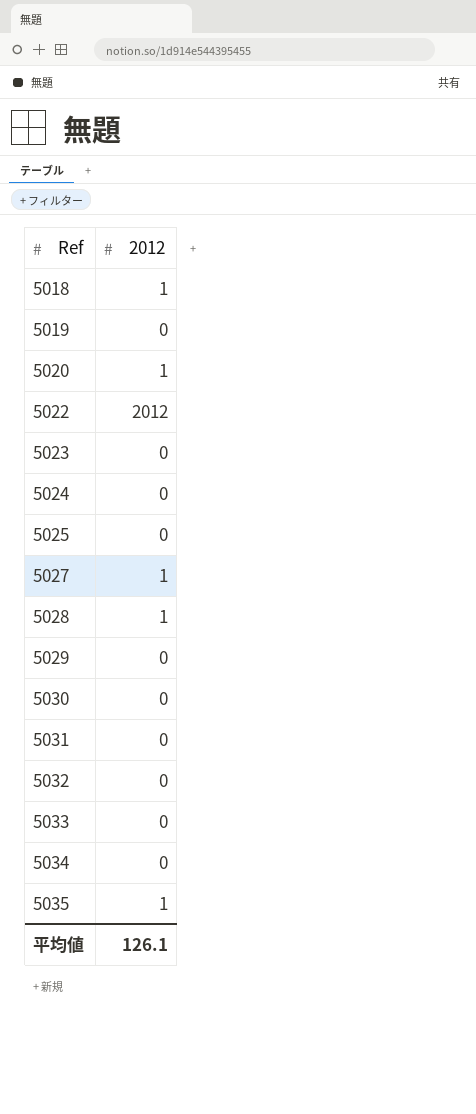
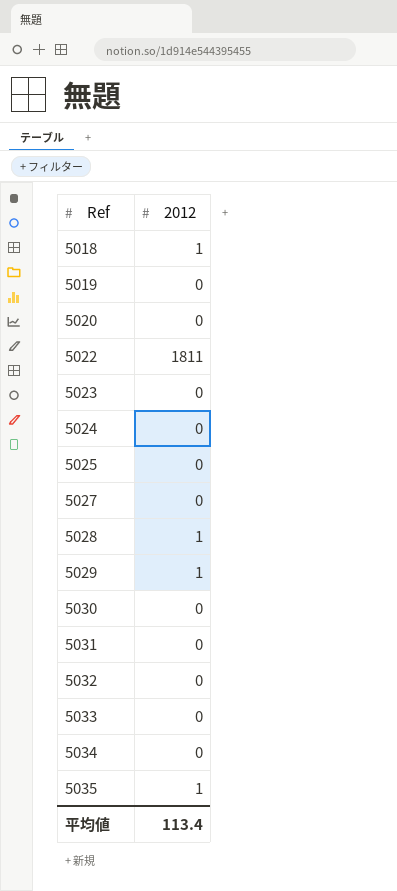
5020 | 2012: 1 -> 0
5022 | 2012: 2012 -> 1811
5027 | 2012: 1 -> 0
5029 | 2012: 0 -> 1
平均値 | 2012: 126.1 -> 113.4

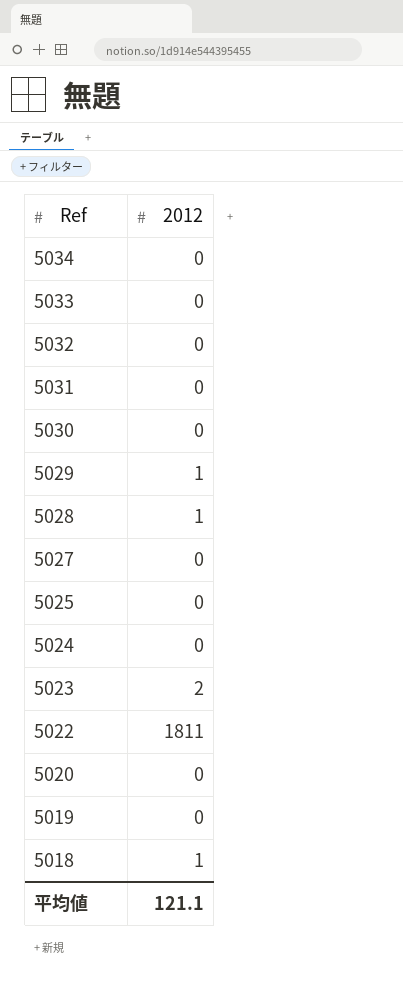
row order: Ref ascending -> Ref descending
row 5035: 1 -> none
5023 | 2012: 0 -> 2
平均値 | 2012: 113.4 -> 121.1

